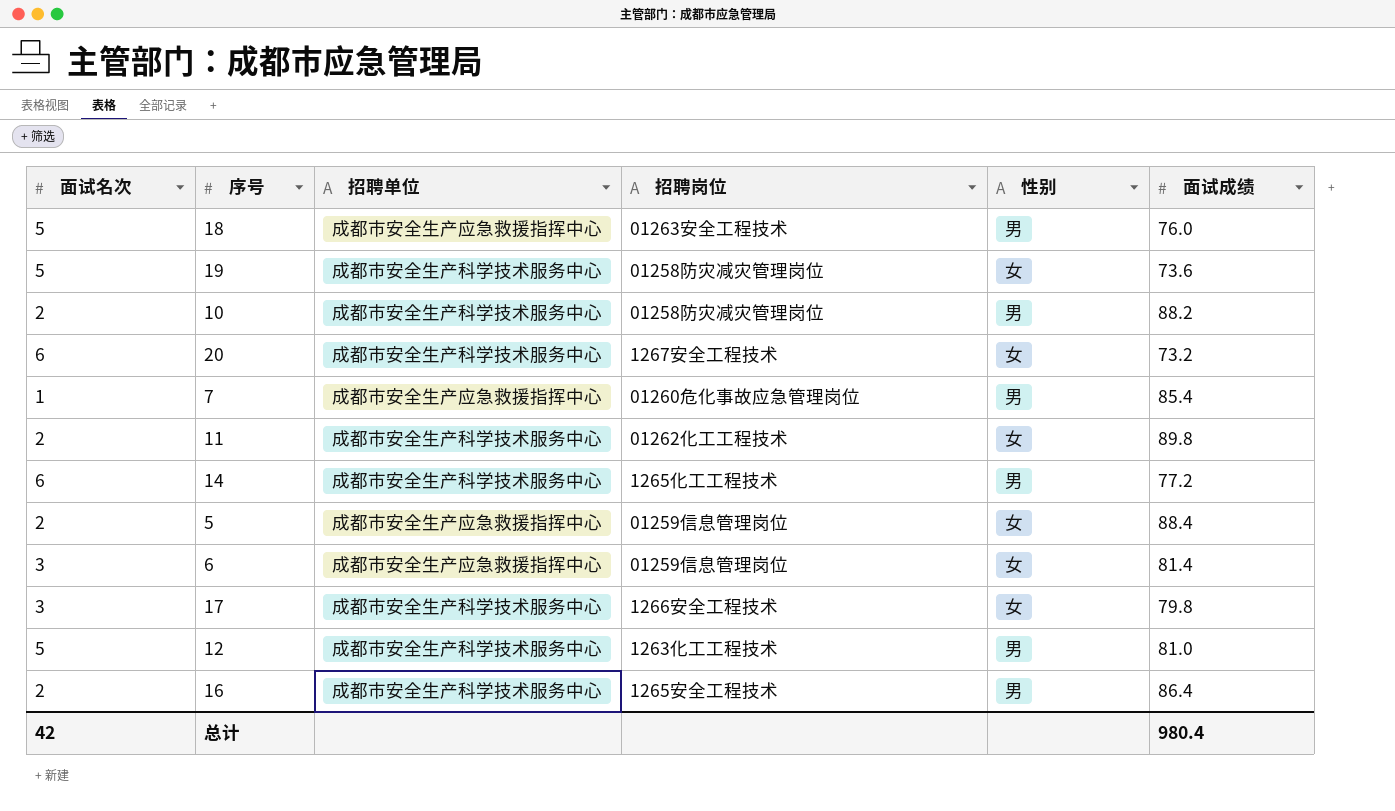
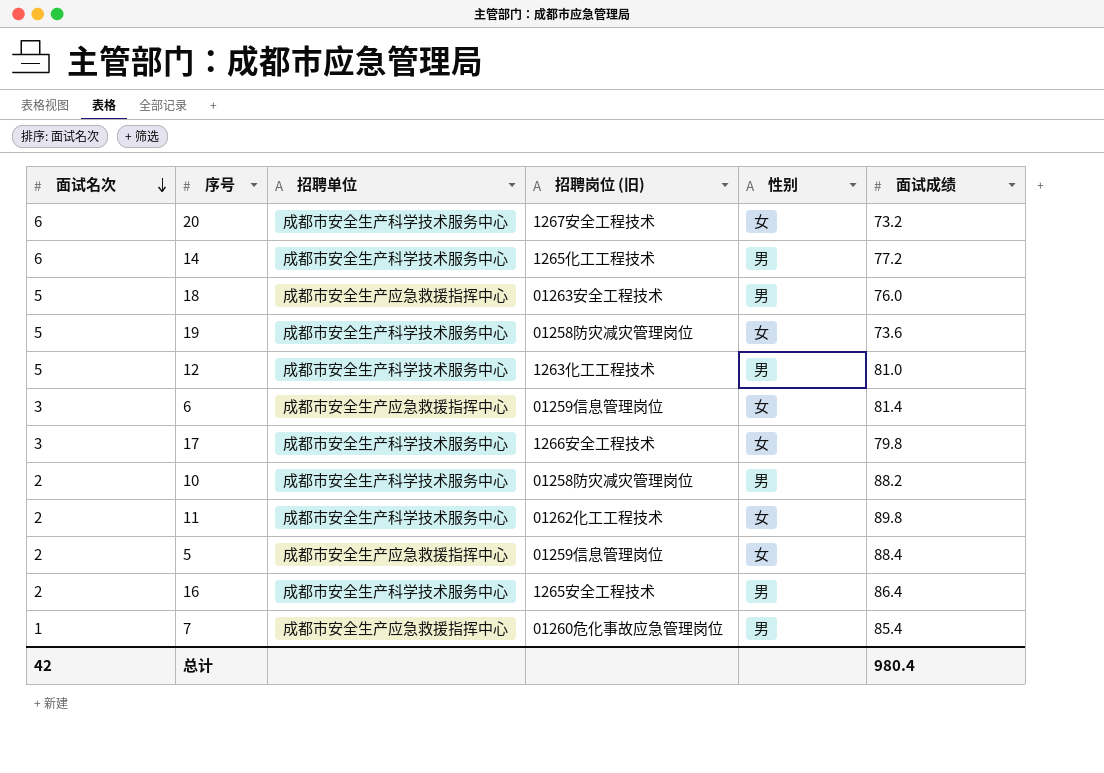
row order: none -> 面试名次 descending
column name: 招聘岗位 -> 招聘岗位 (旧)

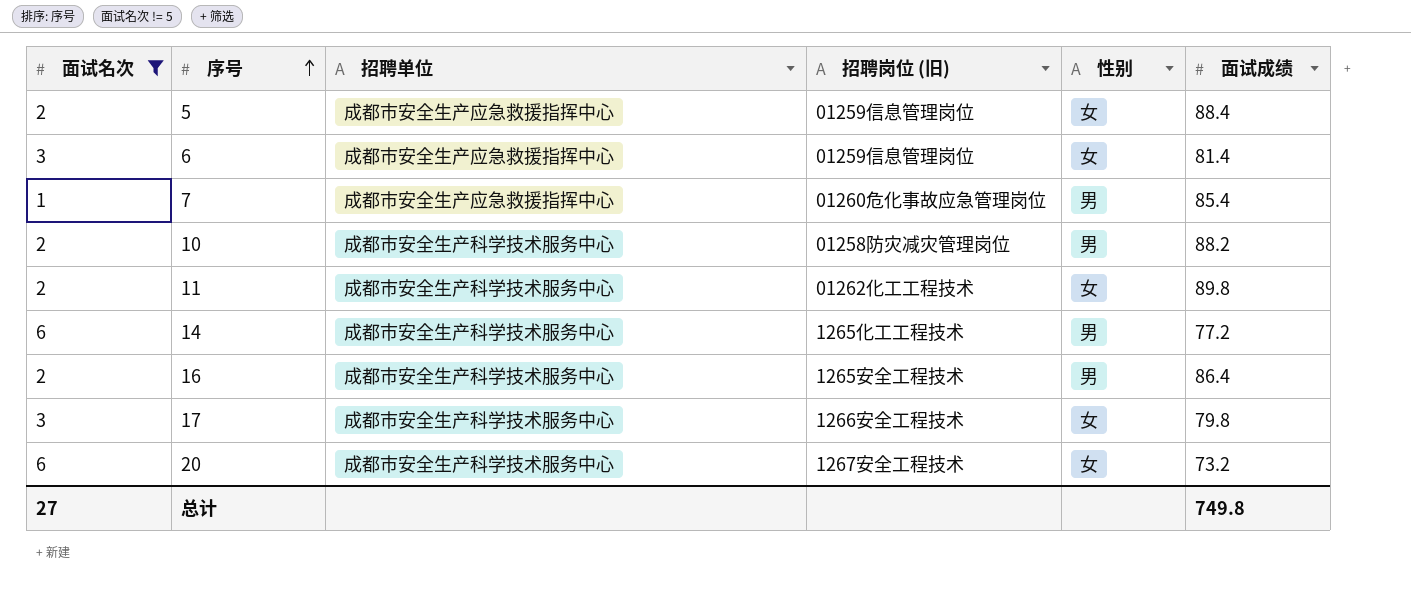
filter: none -> 面试名次 != 5
row order: 面试名次 descending -> 序号 ascending
总计 | 面试名次: 42 -> 27
总计 | 面试成绩: 980.4 -> 749.8

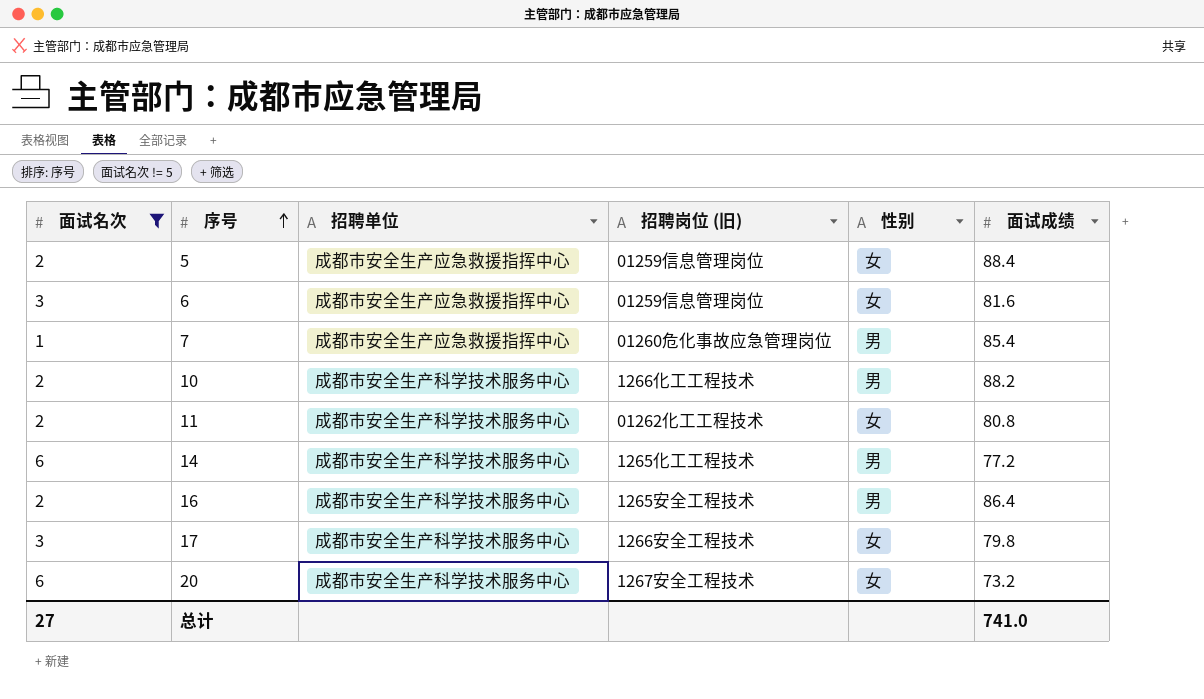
6 | 面试成绩: 81.4 -> 81.6
10 | 招聘岗位 (旧): 01258防灾减灾管理岗位 -> 1266化工工程技术
11 | 面试成绩: 89.8 -> 80.8
总计 | 面试成绩: 749.8 -> 741.0

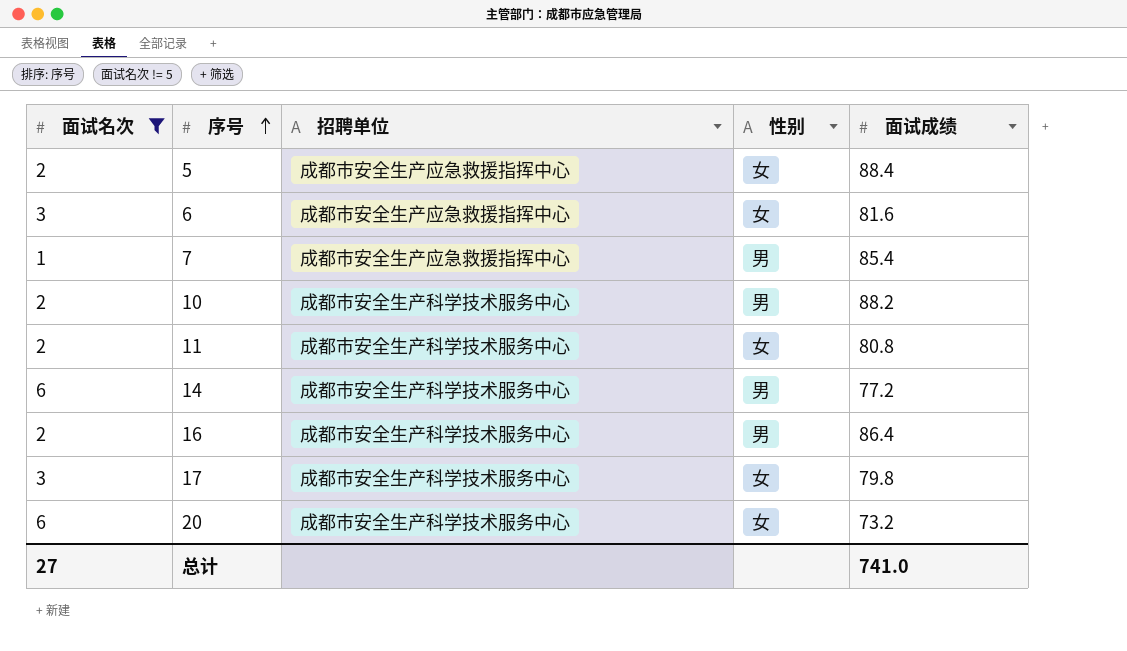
column 招聘岗位 (旧) | position: 4 -> none

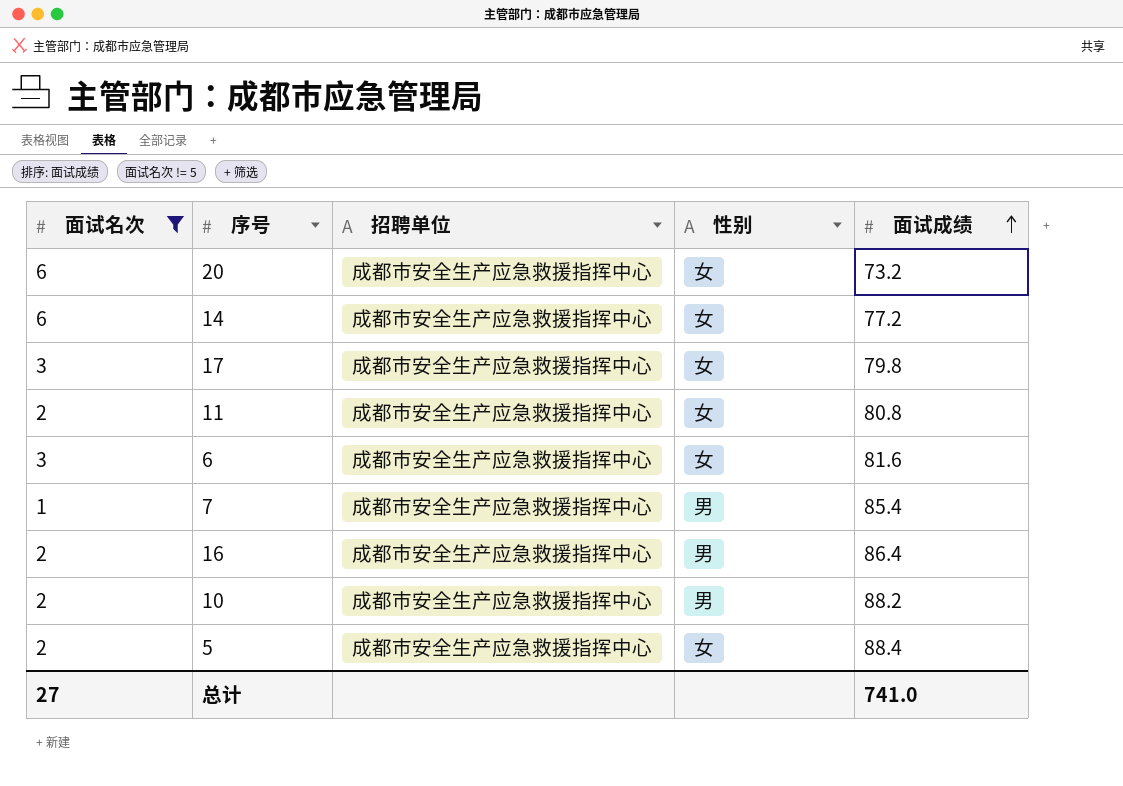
row order: 序号 ascending -> 面试成绩 ascending
20 | 招聘单位: 成都市安全生产科学技术服务中心 -> 成都市安全生产应急救援指挥中心
14 | 招聘单位: 成都市安全生产科学技术服务中心 -> 成都市安全生产应急救援指挥中心
14 | 性别: 男 -> 女
17 | 招聘单位: 成都市安全生产科学技术服务中心 -> 成都市安全生产应急救援指挥中心
11 | 招聘单位: 成都市安全生产科学技术服务中心 -> 成都市安全生产应急救援指挥中心
16 | 招聘单位: 成都市安全生产科学技术服务中心 -> 成都市安全生产应急救援指挥中心
10 | 招聘单位: 成都市安全生产科学技术服务中心 -> 成都市安全生产应急救援指挥中心

